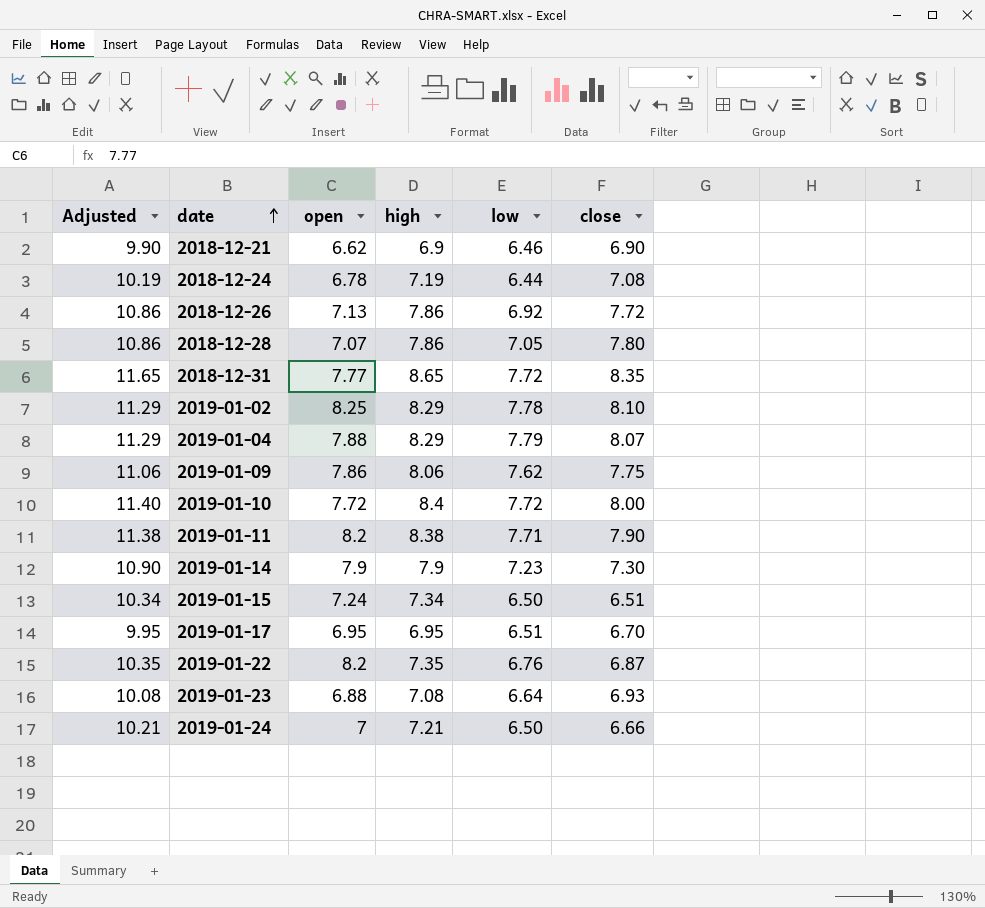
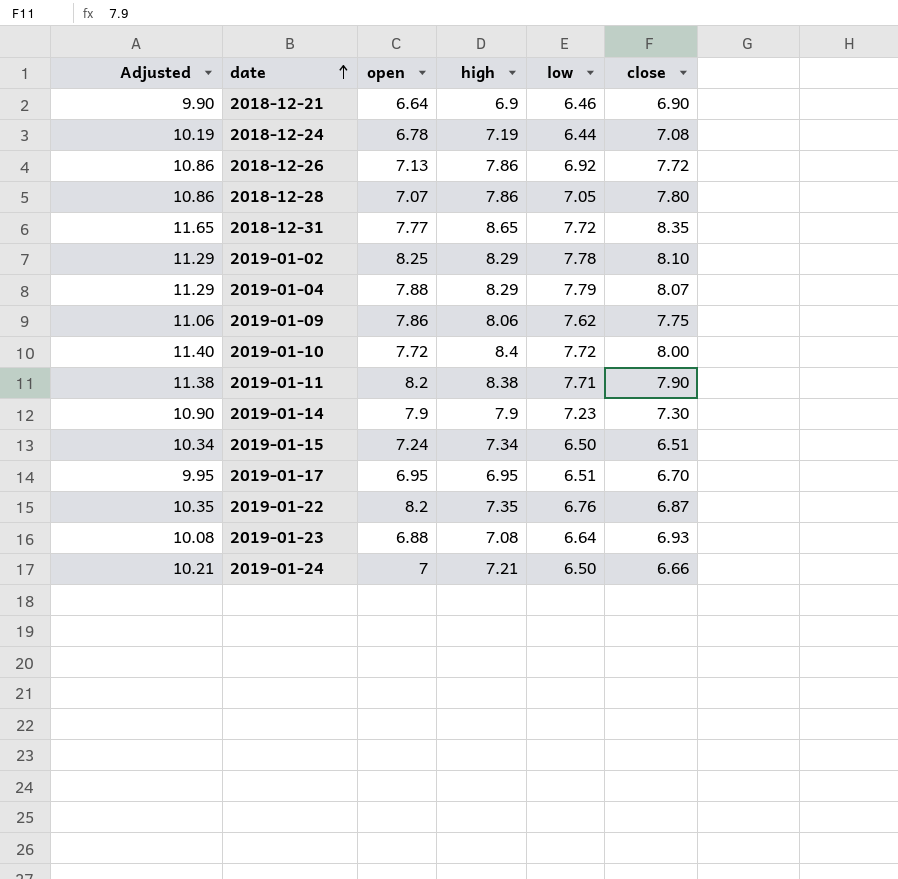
2018-12-21 | open: 6.62 -> 6.64

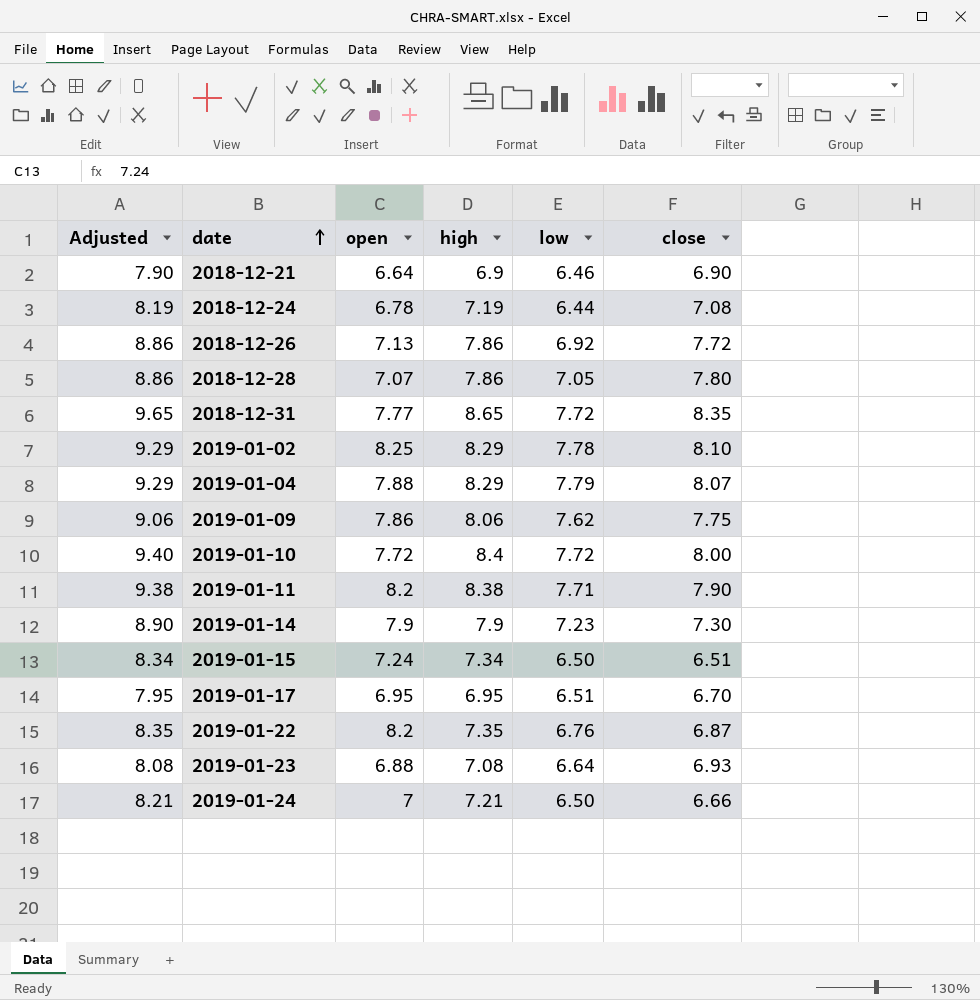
column Adjusted | formula: [high] + 3 -> [high] + 1

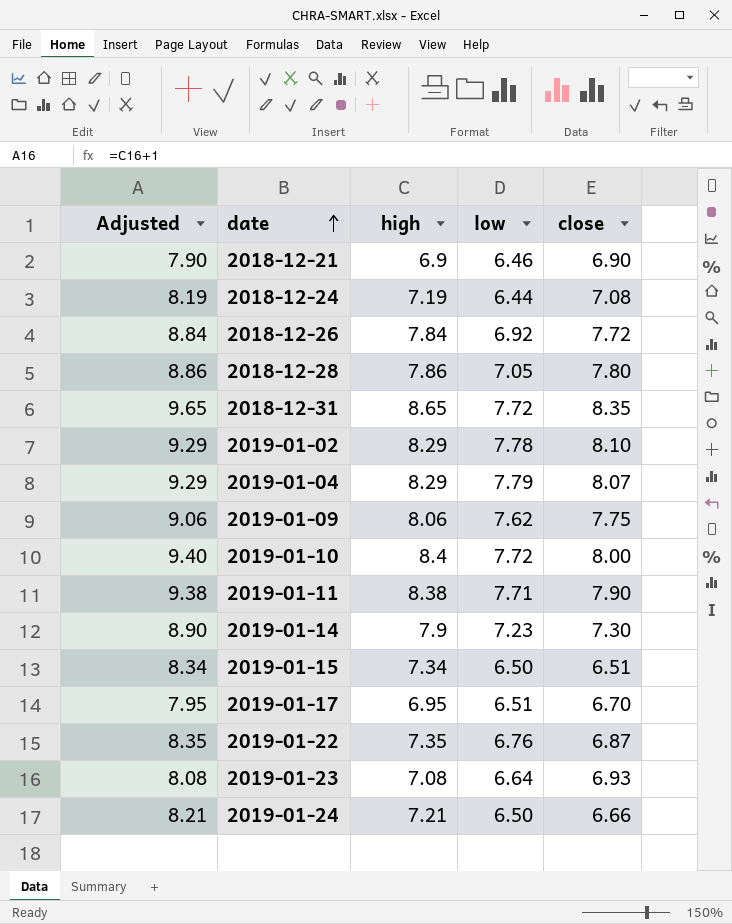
column open | position: 3 -> none
2018-12-26 | Adjusted: 8.86 -> 8.84
2018-12-26 | high: 7.86 -> 7.84

